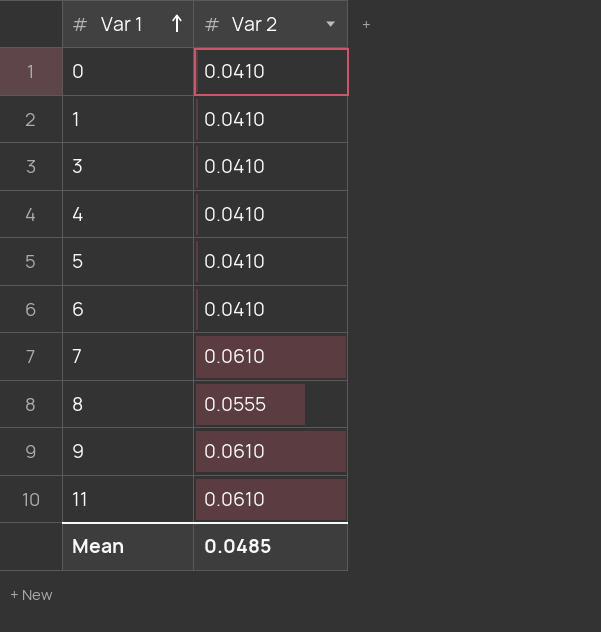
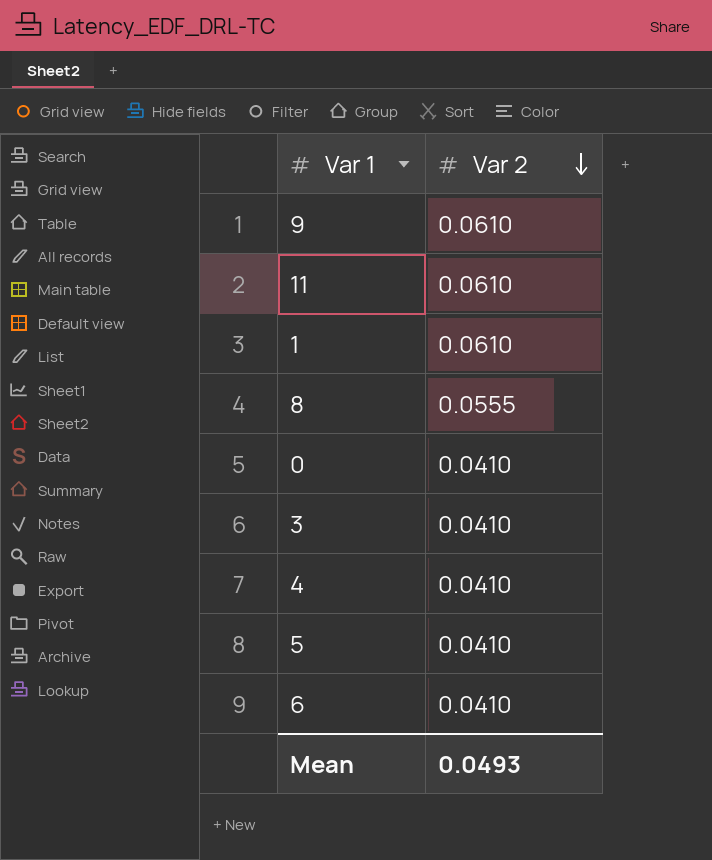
row order: Var 1 ascending -> Var 2 descending
row 7: 0.0610 -> none
1 | Var 2: 0.0410 -> 0.0610
Mean | Var 2: 0.0485 -> 0.0493

